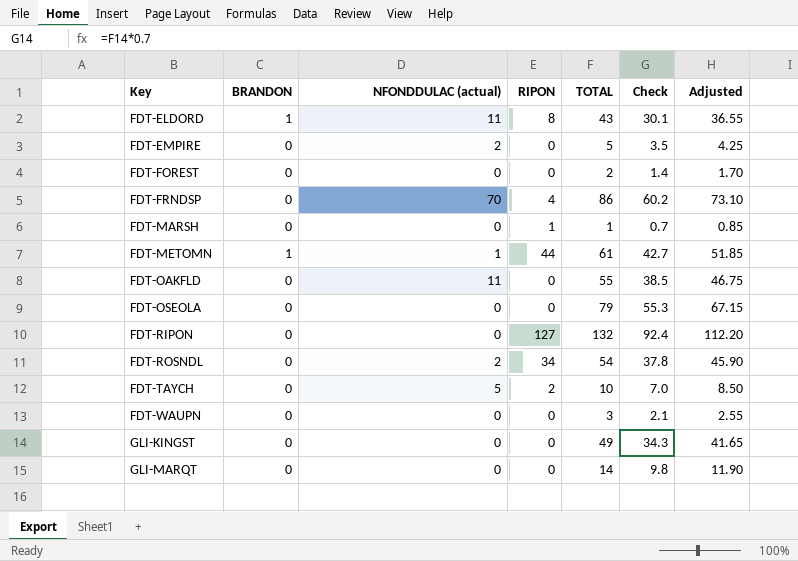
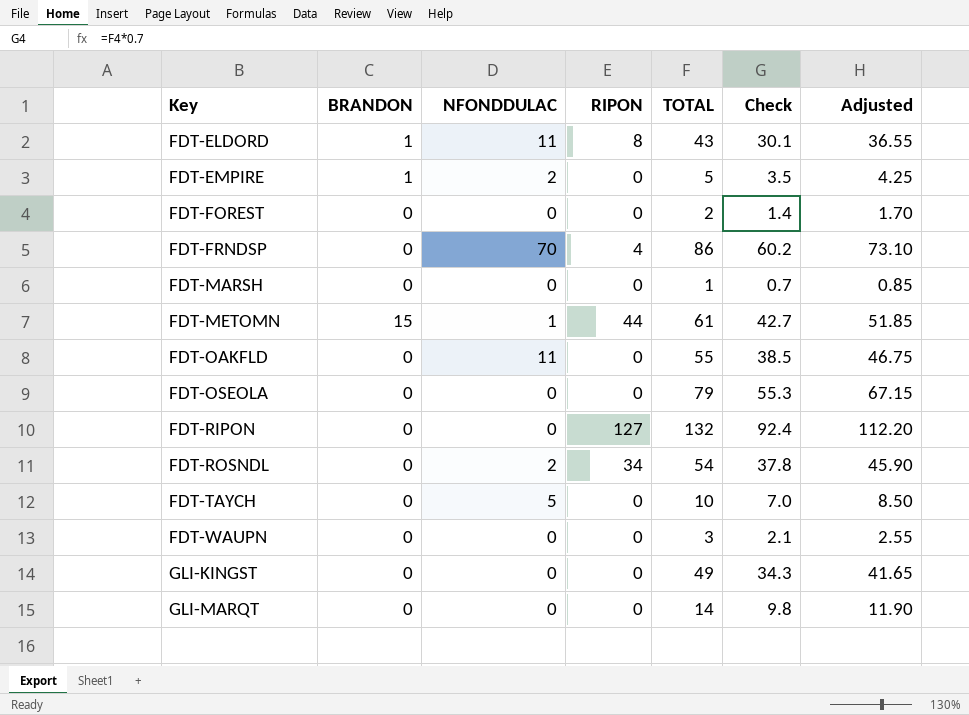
column name: NFONDDULAC (actual) -> NFONDDULAC
FDT-EMPIRE | BRANDON: 0 -> 1
FDT-MARSH | RIPON: 1 -> 0
FDT-METOMN | BRANDON: 1 -> 15
FDT-TAYCH | RIPON: 2 -> 0

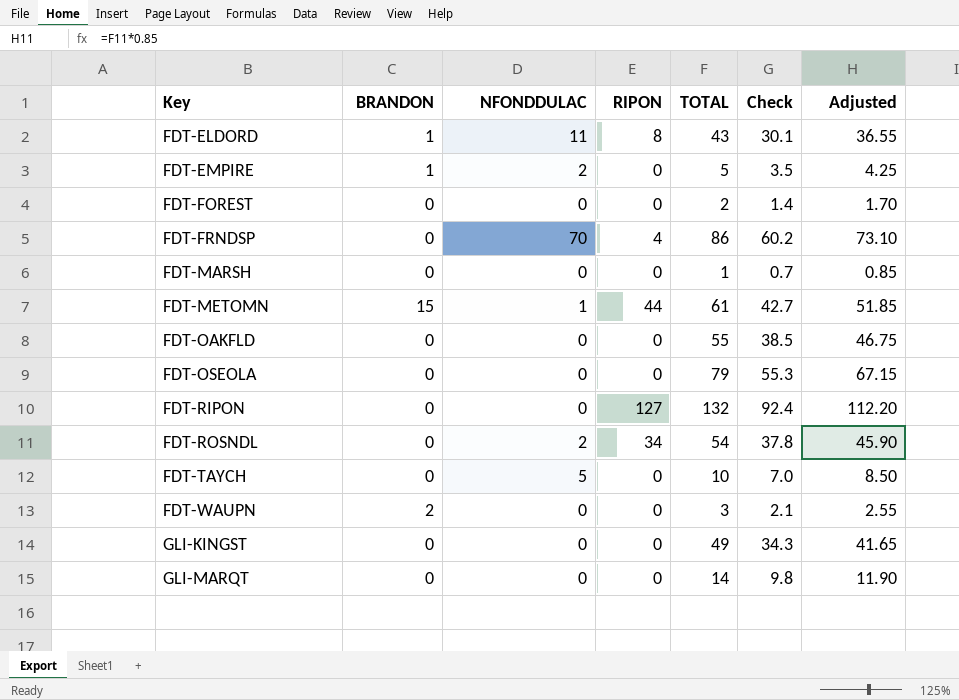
FDT-OAKFLD | NFONDDULAC: 11 -> 0
FDT-WAUPN | BRANDON: 0 -> 2

